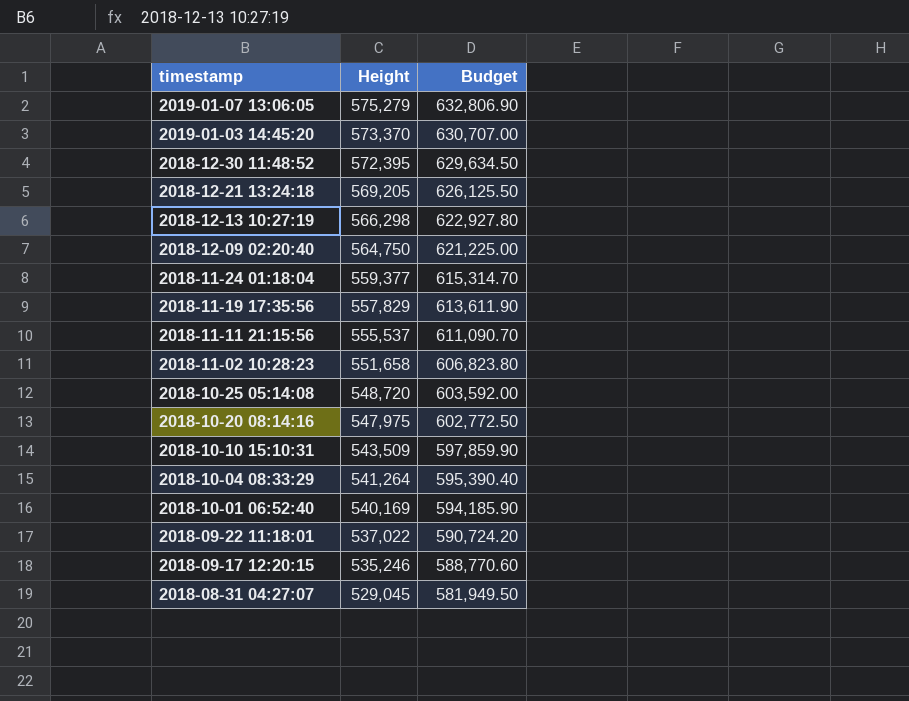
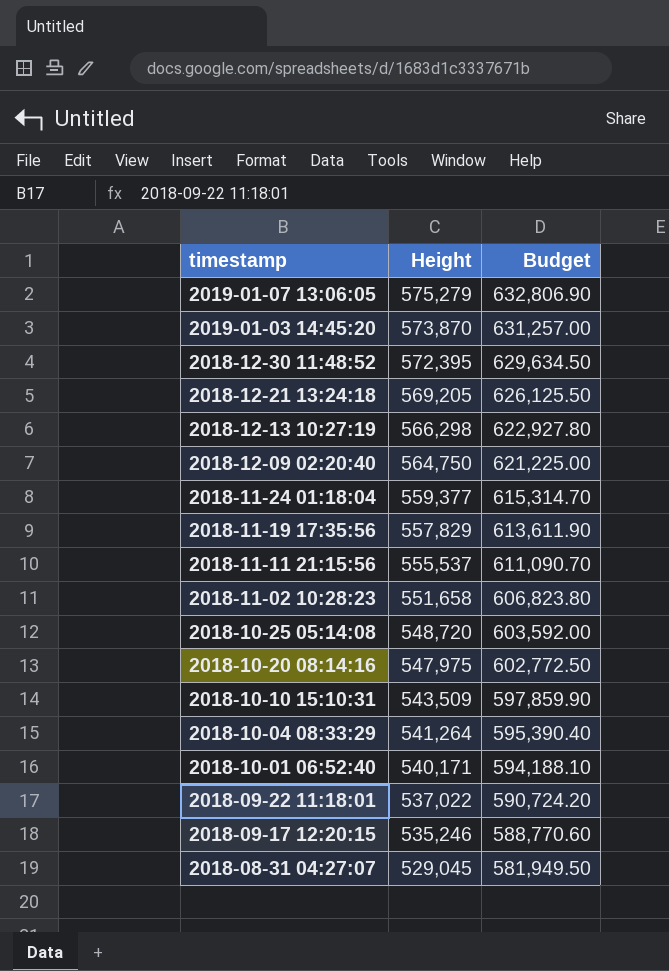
2019-01-03 14:45:20 | Height: 573,370 -> 573,870
2019-01-03 14:45:20 | Budget: 630,707.00 -> 631,257.00
2018-10-01 06:52:40 | Height: 540,169 -> 540,171
2018-10-01 06:52:40 | Budget: 594,185.90 -> 594,188.10

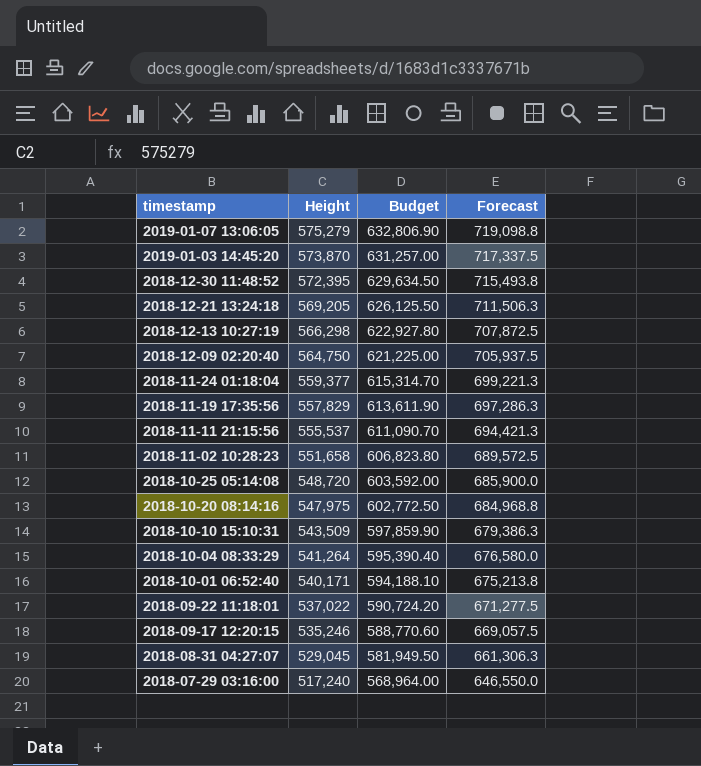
column Forecast | formula: none -> [Height] * 1.25
row 2018-07-29 03:16:00: none -> 517,240 | 568,964.00 | 646,550.0

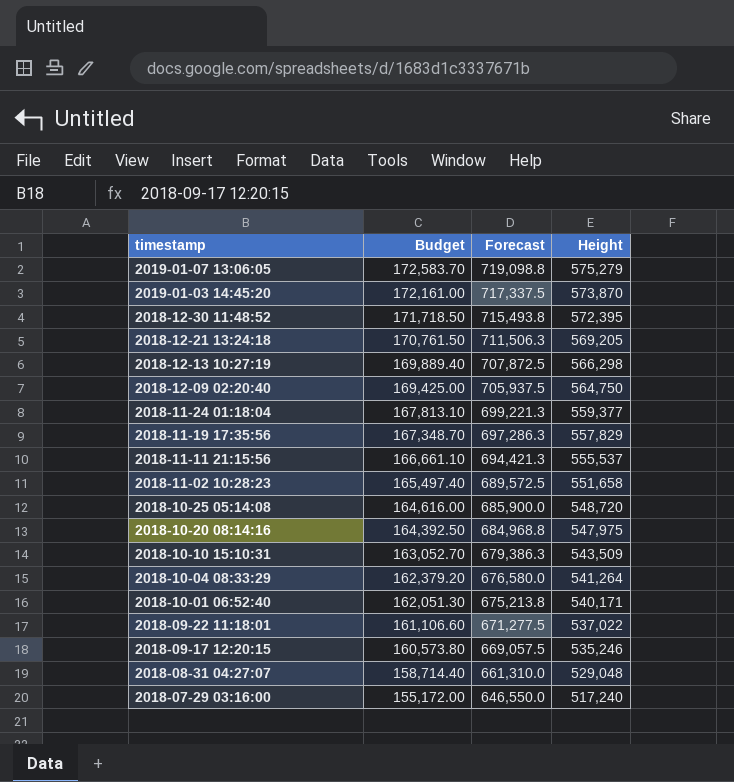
column Budget | formula: [Height] * 1.1 -> [Height] * 0.3
column Height | position: 2 -> 4
2018-08-31 04:27:07 | Forecast: 661,306.3 -> 661,310.0
2018-08-31 04:27:07 | Height: 529,045 -> 529,048

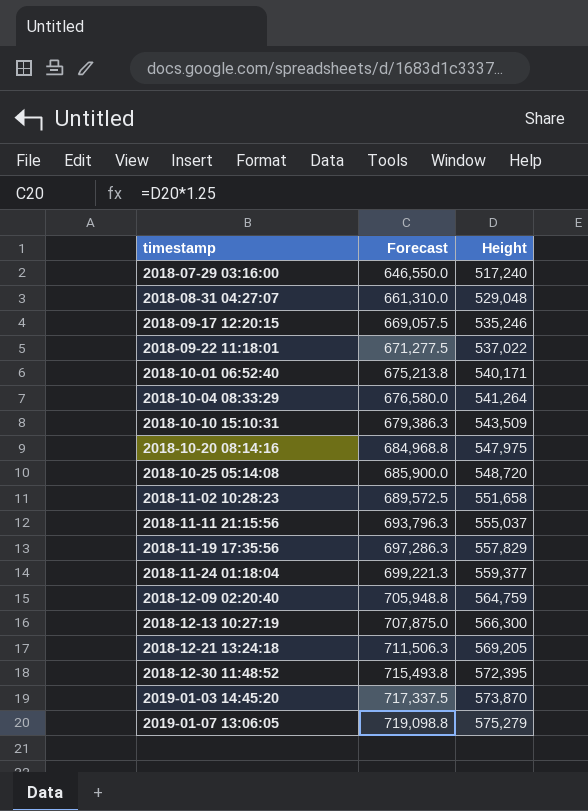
row order: timestamp descending -> timestamp ascending
column Budget | formula: [Height] * 0.3 -> none
2018-11-11 21:15:56 | Forecast: 694,421.3 -> 693,796.3
2018-11-11 21:15:56 | Height: 555,537 -> 555,037
2018-12-09 02:20:40 | Forecast: 705,937.5 -> 705,948.8
2018-12-09 02:20:40 | Height: 564,750 -> 564,759
2018-12-13 10:27:19 | Forecast: 707,872.5 -> 707,875.0
2018-12-13 10:27:19 | Height: 566,298 -> 566,300

